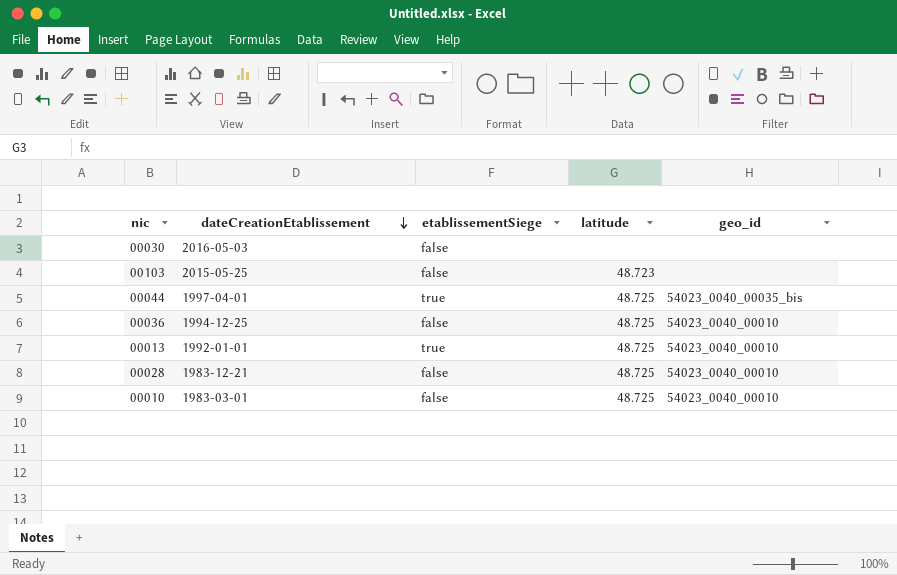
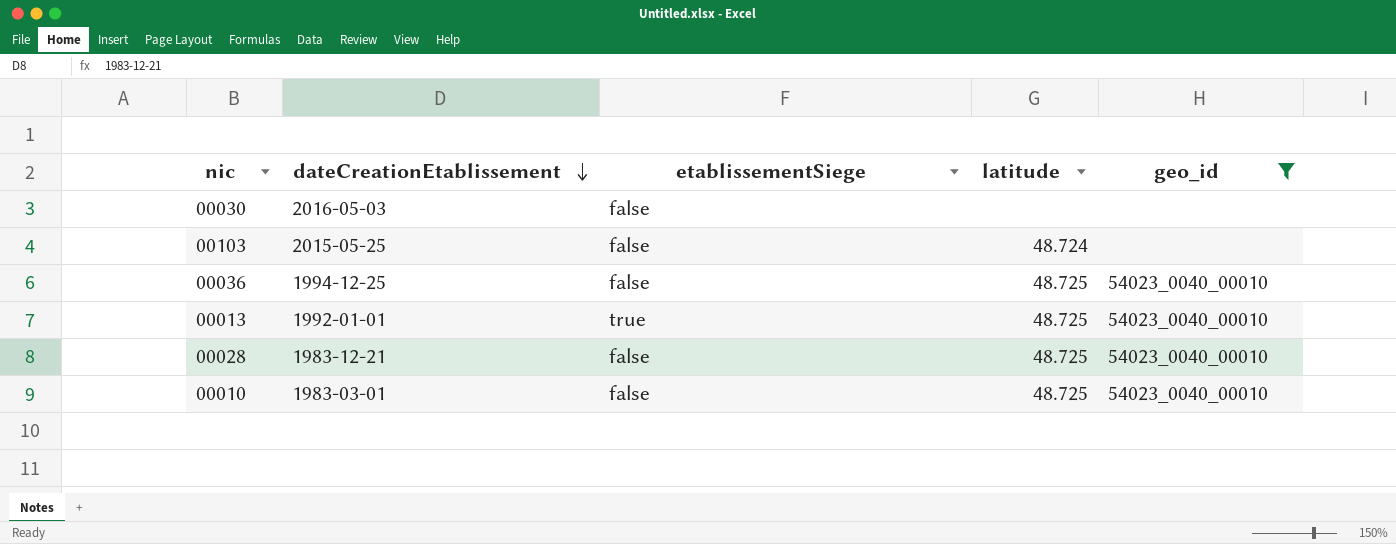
filter: none -> geo_id != 54023_0040_00035_bis
00103 | latitude: 48.723 -> 48.724

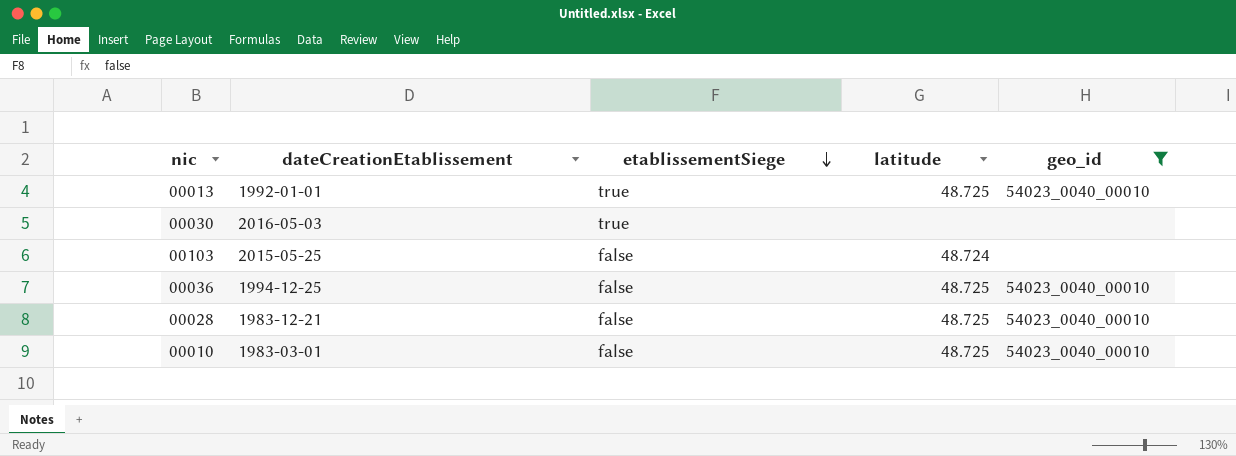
row order: dateCreationEtablissement descending -> etablissementSiege descending
00030 | etablissementSiege: false -> true

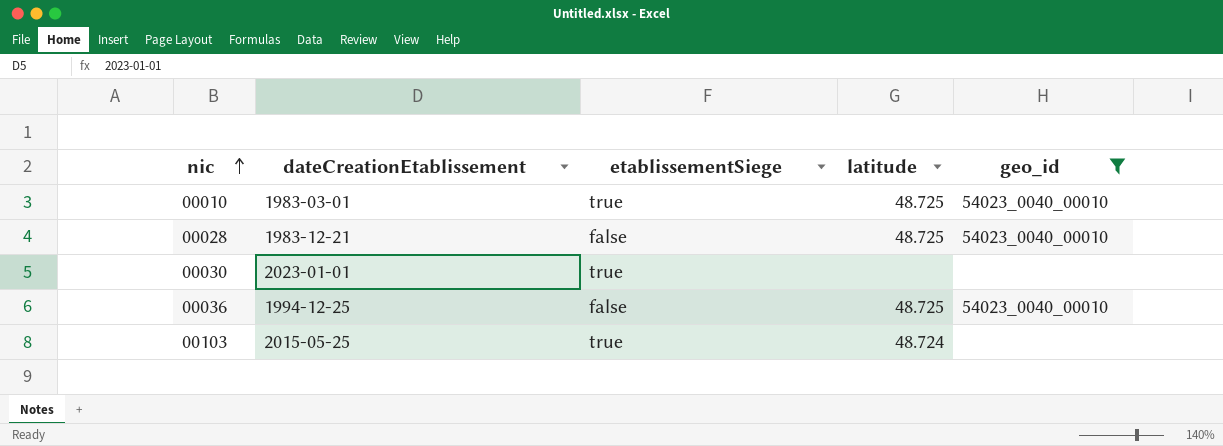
row order: etablissementSiege descending -> nic ascending
row 00013: 1992-01-01 | true | 48.725 | 54023_0040_00010 -> none
00010 | etablissementSiege: false -> true
00030 | dateCreationEtablissement: 2016-05-03 -> 2023-01-01
00103 | etablissementSiege: false -> true

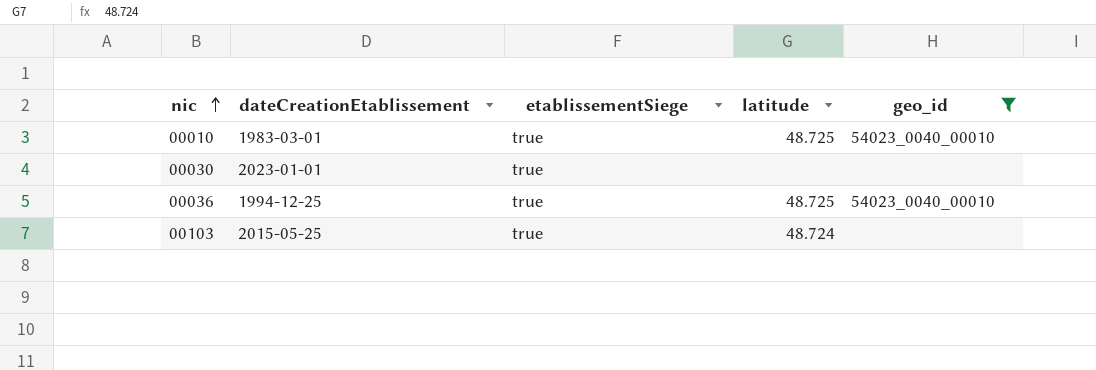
row 00028: 1983-12-21 | false | 48.725 | 54023_0040_00010 -> none
00036 | etablissementSiege: false -> true

